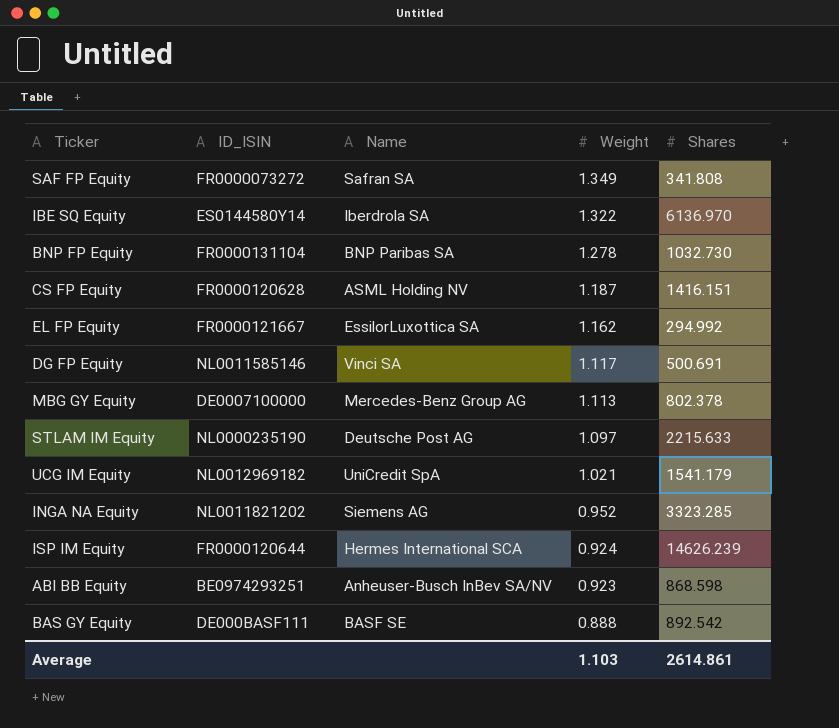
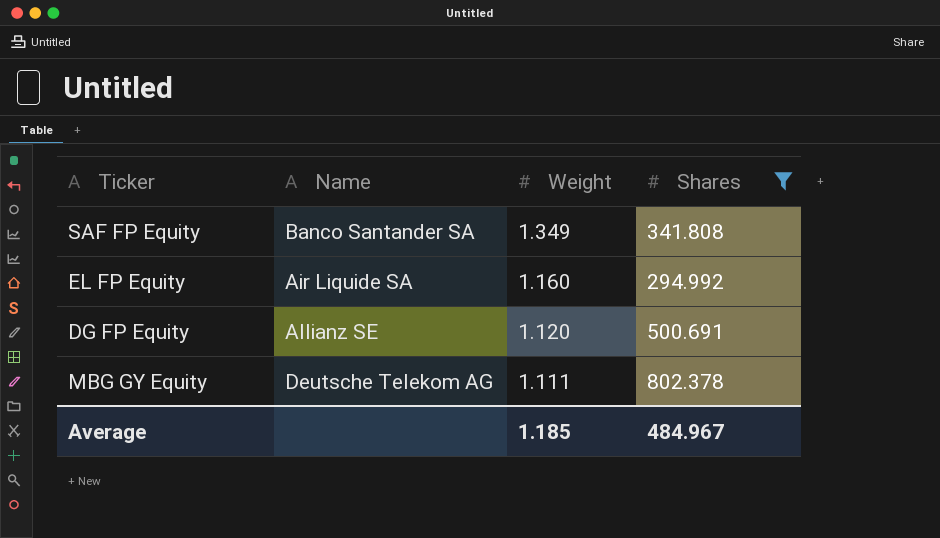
filter: none -> Shares <= 802.378
column ID_ISIN | position: 2 -> none
SAF FP Equity | Name: Safran SA -> Banco Santander SA
EL FP Equity | Name: EssilorLuxottica SA -> Air Liquide SA
EL FP Equity | Weight: 1.162 -> 1.160
DG FP Equity | Name: Vinci SA -> Allianz SE
DG FP Equity | Weight: 1.117 -> 1.120
MBG GY Equity | Name: Mercedes-Benz Group AG -> Deutsche Telekom AG
MBG GY Equity | Weight: 1.113 -> 1.111
Average | Weight: 1.103 -> 1.185
Average | Shares: 2614.861 -> 484.967

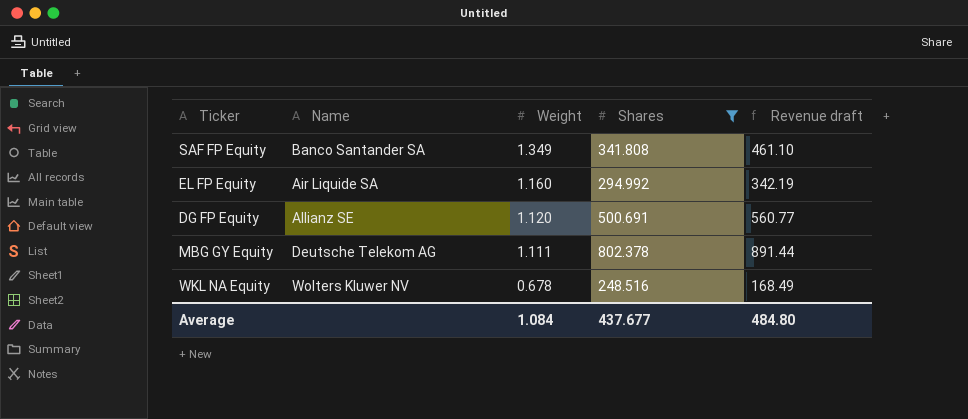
column Revenue draft | formula: none -> [Weight] * [Shares]
row WKL NA Equity: none -> Wolters Kluwer NV | 0.678 | 248.516 | 168.49
Average | Weight: 1.185 -> 1.084
Average | Shares: 484.967 -> 437.677

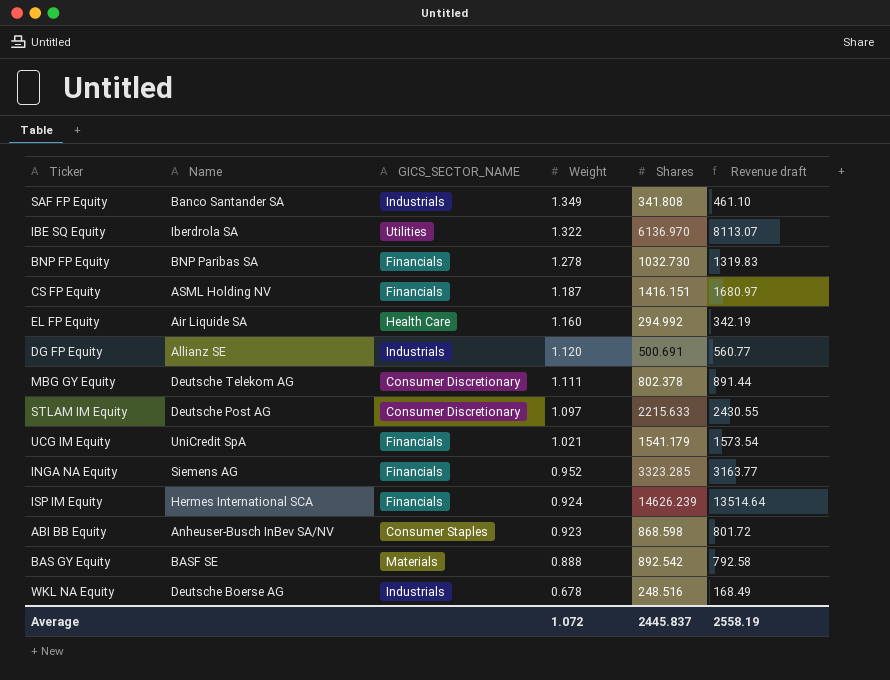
filter: Shares <= 802.378 -> none
column GICS_SECTOR_NAME | position: none -> 3
WKL NA Equity | Name: Wolters Kluwer NV -> Deutsche Boerse AG
Average | Weight: 1.084 -> 1.072
Average | Shares: 437.677 -> 2445.837
Average | Revenue draft: 484.80 -> 2558.19

